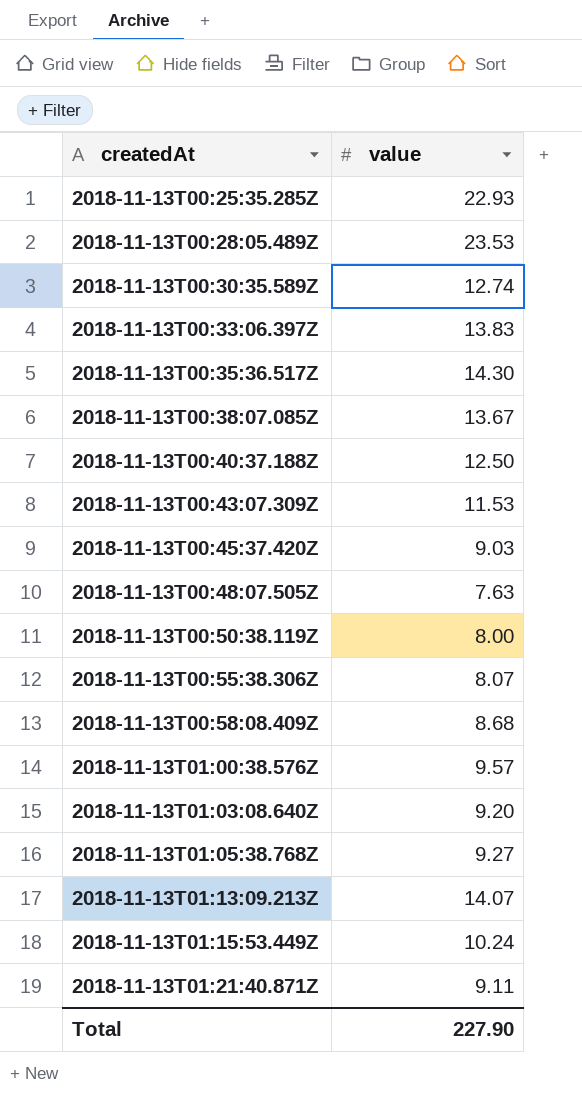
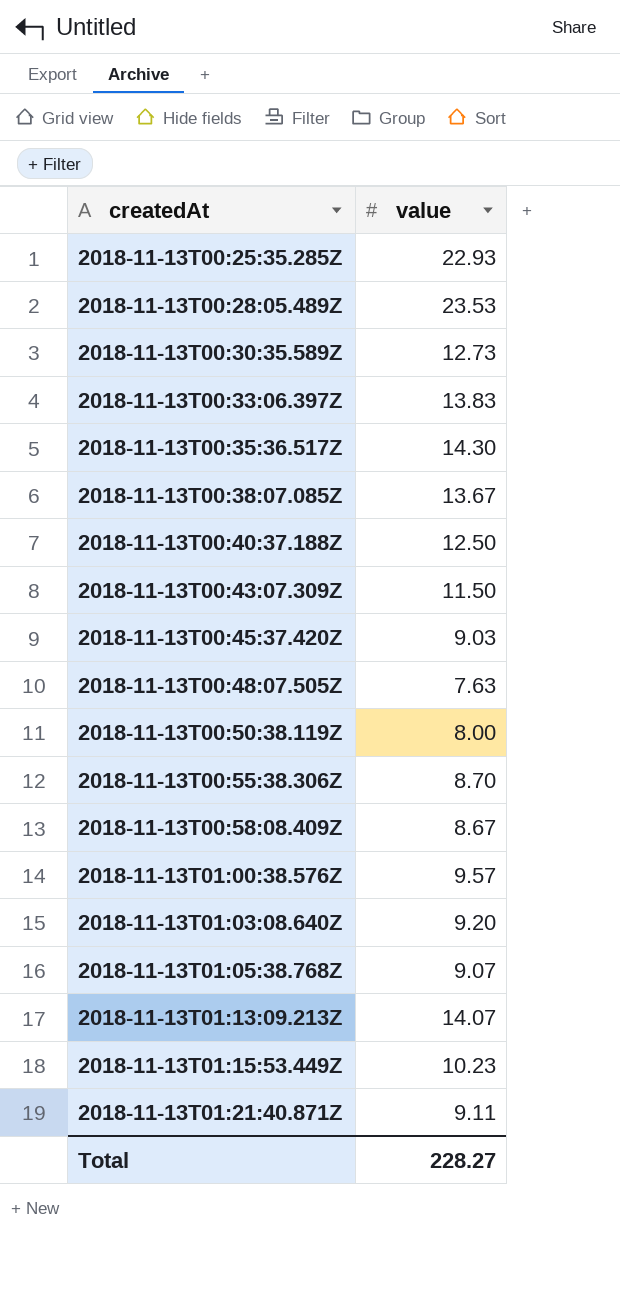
2018-11-13T00:30:35.589Z | value: 12.74 -> 12.73
2018-11-13T00:43:07.309Z | value: 11.53 -> 11.50
2018-11-13T00:55:38.306Z | value: 8.07 -> 8.70
2018-11-13T00:58:08.409Z | value: 8.68 -> 8.67
2018-11-13T01:05:38.768Z | value: 9.27 -> 9.07
2018-11-13T01:15:53.449Z | value: 10.24 -> 10.23
Total | value: 227.90 -> 228.27

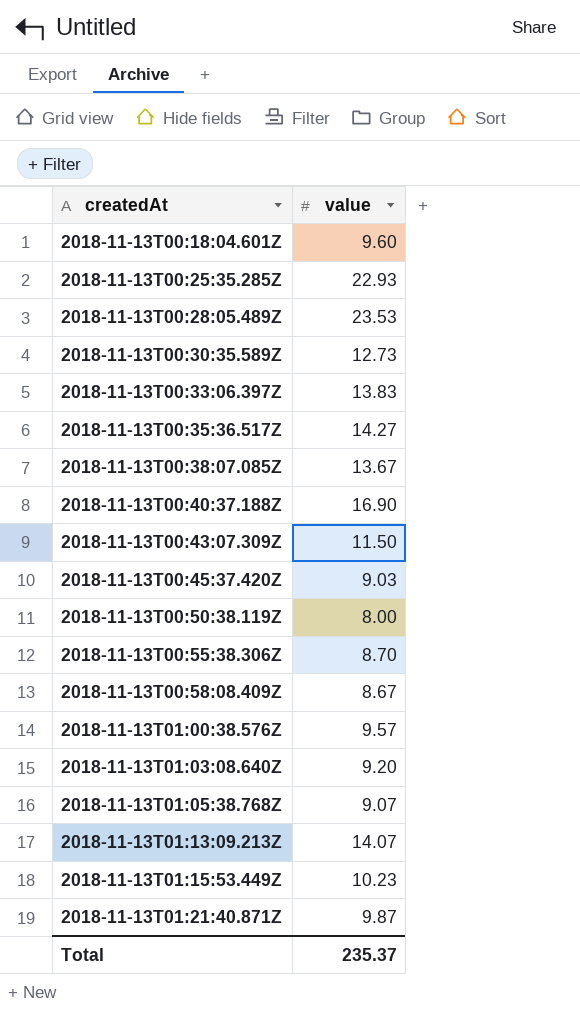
row 2018-11-13T00:48:07.505Z: 7.63 -> none
row 2018-11-13T00:18:04.601Z: none -> 9.60
2018-11-13T00:35:36.517Z | value: 14.30 -> 14.27
2018-11-13T00:40:37.188Z | value: 12.50 -> 16.90
2018-11-13T01:21:40.871Z | value: 9.11 -> 9.87
Total | value: 228.27 -> 235.37

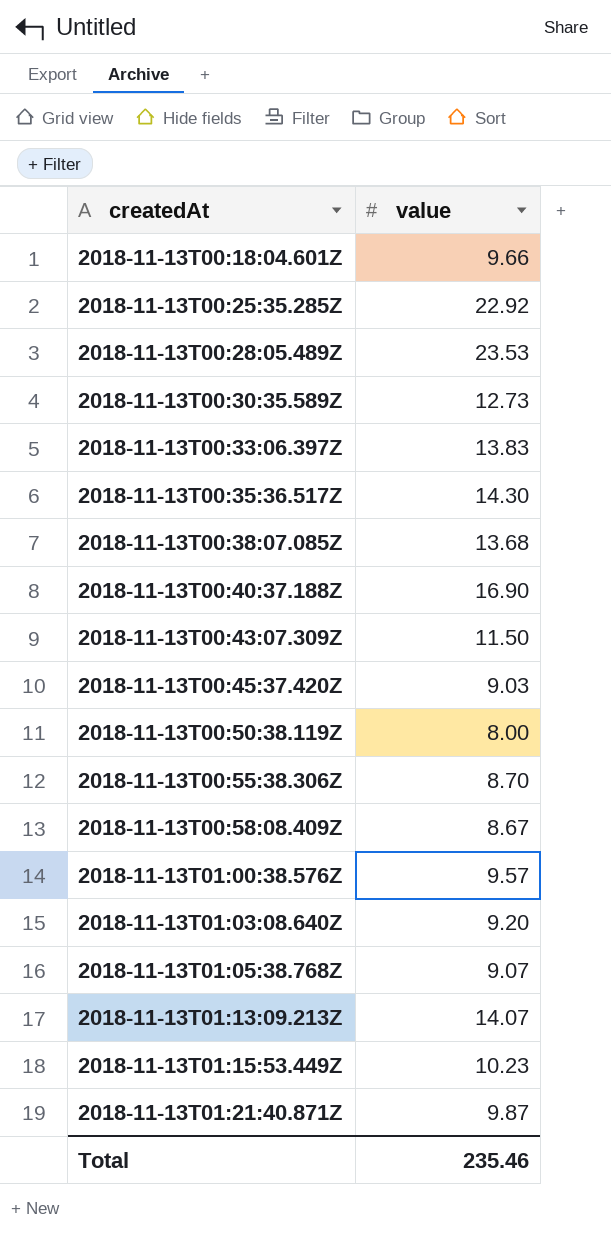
2018-11-13T00:18:04.601Z | value: 9.60 -> 9.66
2018-11-13T00:25:35.285Z | value: 22.93 -> 22.92
2018-11-13T00:35:36.517Z | value: 14.27 -> 14.30
2018-11-13T00:38:07.085Z | value: 13.67 -> 13.68
Total | value: 235.37 -> 235.46

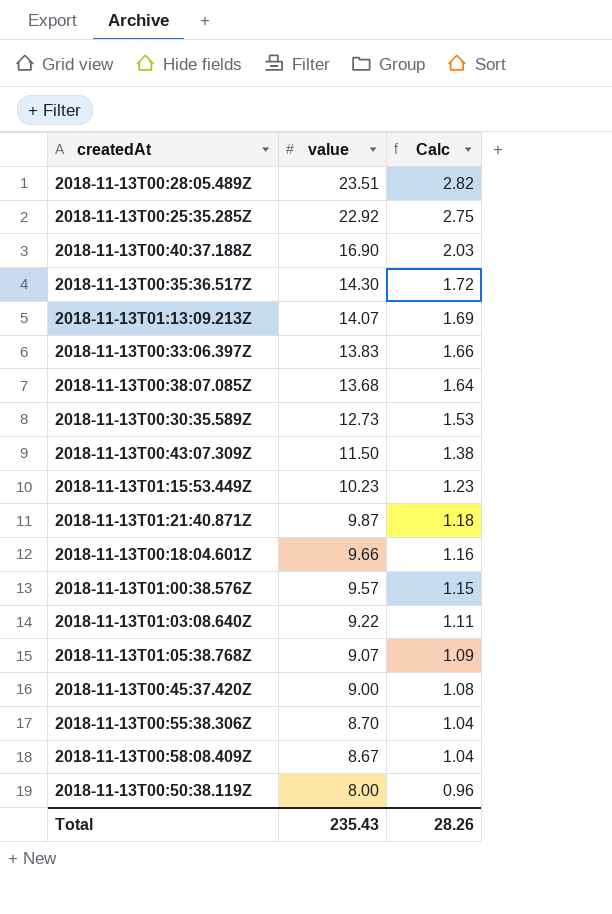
row order: createdAt ascending -> value descending
column Calc | formula: none -> [value] * 0.12
2018-11-13T00:28:05.489Z | value: 23.53 -> 23.51
2018-11-13T01:03:08.640Z | value: 9.20 -> 9.22
2018-11-13T00:45:37.420Z | value: 9.03 -> 9.00
Total | value: 235.46 -> 235.43

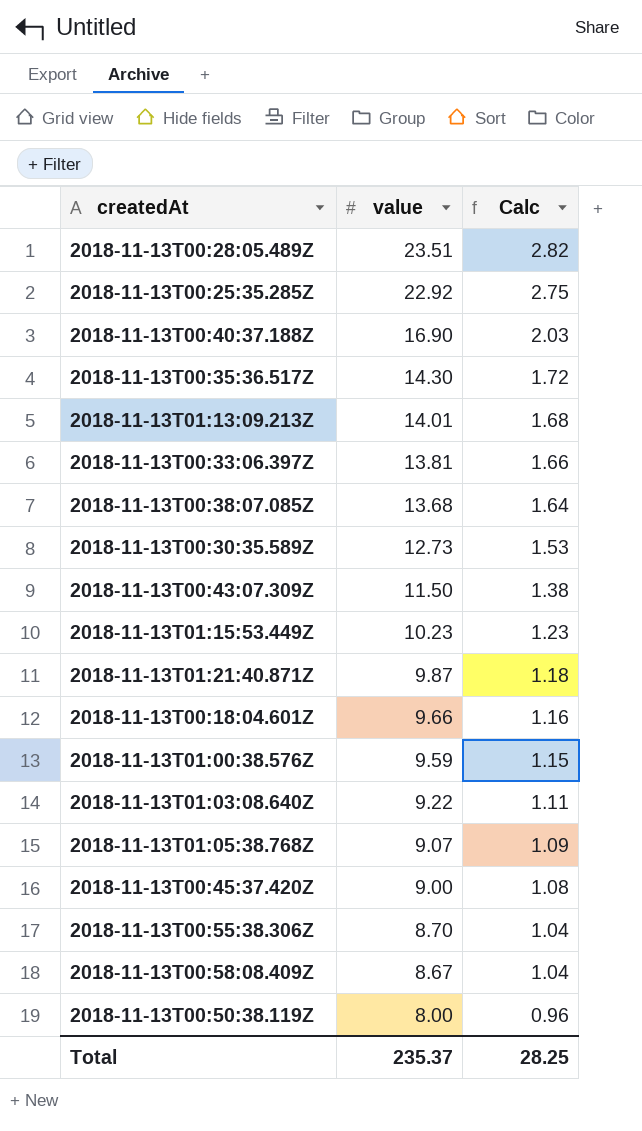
2018-11-13T01:13:09.213Z | value: 14.07 -> 14.01
2018-11-13T01:13:09.213Z | Calc: 1.69 -> 1.68
2018-11-13T00:33:06.397Z | value: 13.83 -> 13.81
2018-11-13T01:00:38.576Z | value: 9.57 -> 9.59
Total | value: 235.43 -> 235.37
Total | Calc: 28.26 -> 28.25

